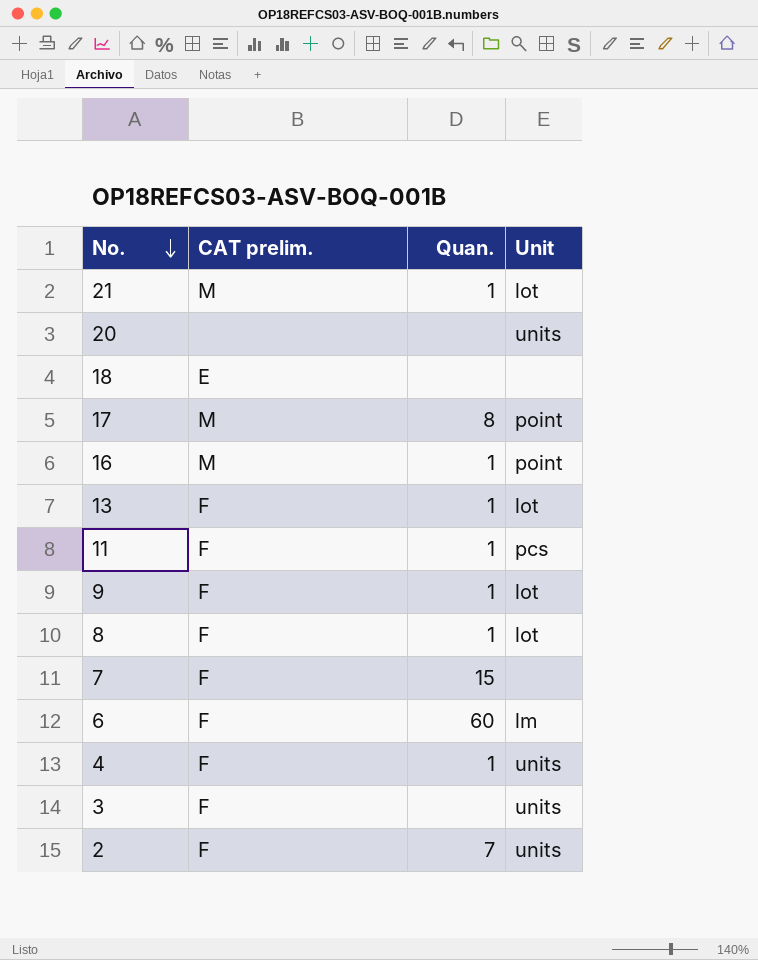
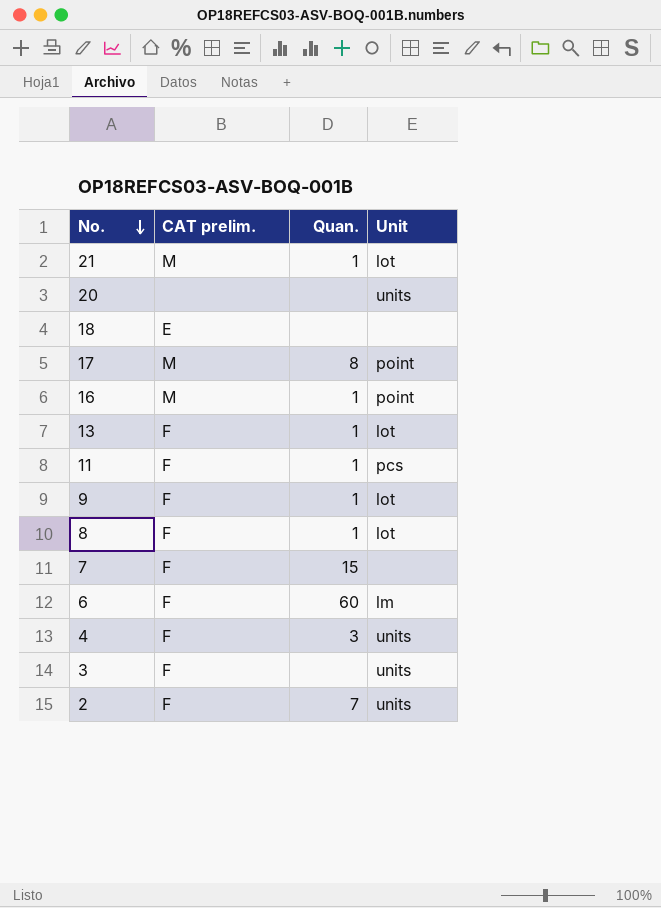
4 | Quan.: 1 -> 3

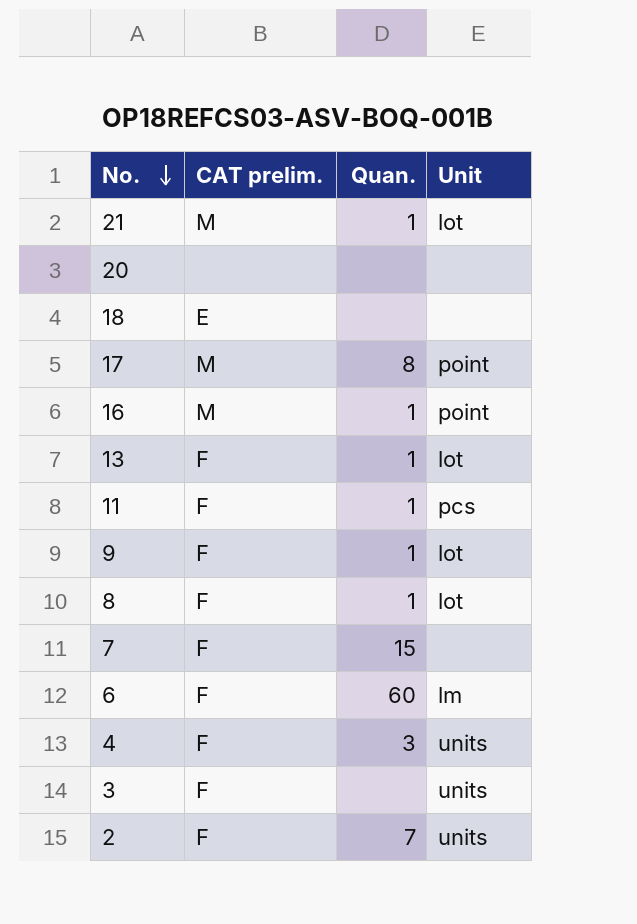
20 | Unit: units -> none

